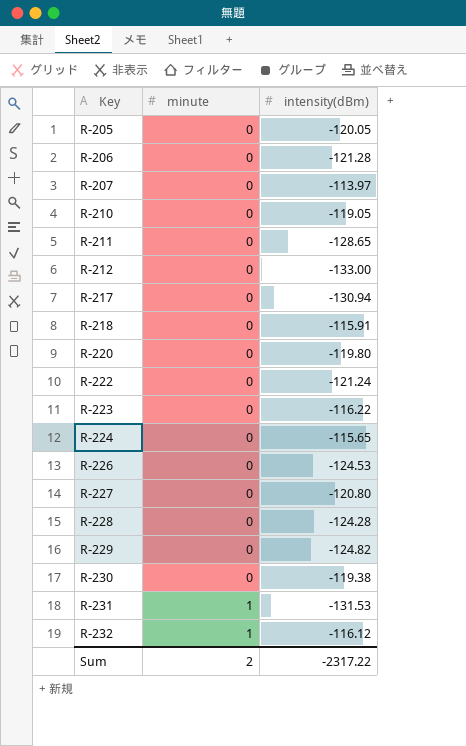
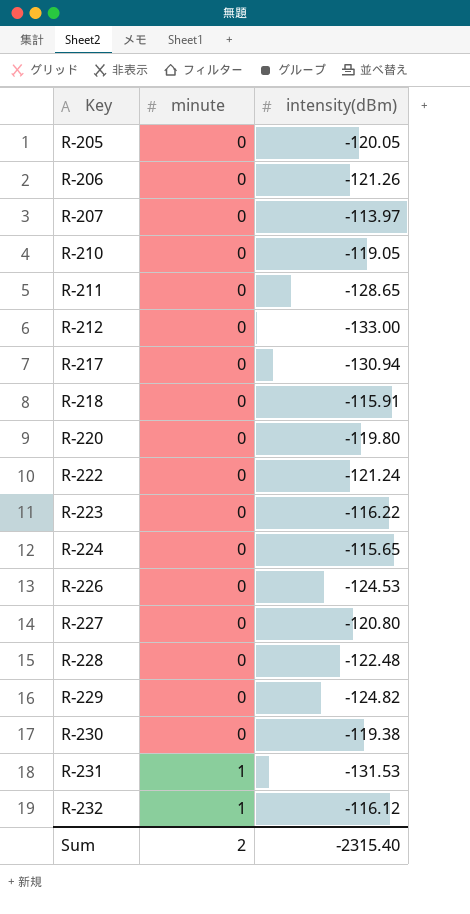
R-206 | intensity(dBm): -121.28 -> -121.26
R-228 | intensity(dBm): -124.28 -> -122.48
Sum | intensity(dBm): -2317.22 -> -2315.40

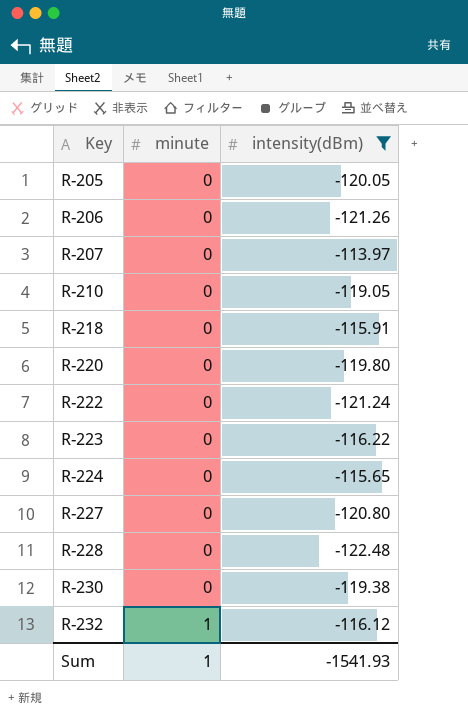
filter: none -> intensity(dBm) >= -122.48
Sum | minute: 2 -> 1
Sum | intensity(dBm): -2315.40 -> -1541.93

